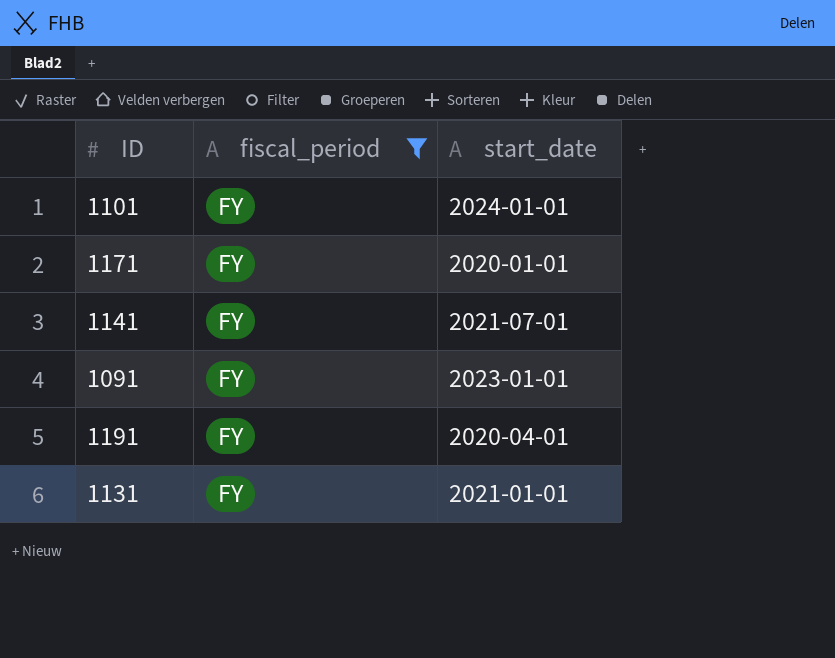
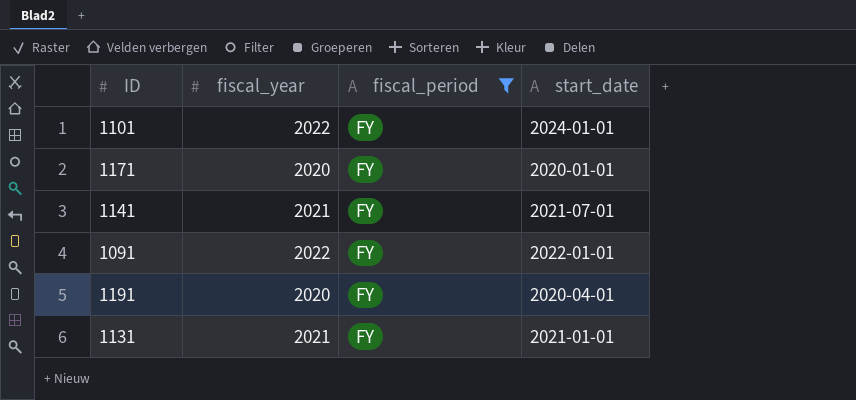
column fiscal_year | position: none -> 2
1091 | start_date: 2023-01-01 -> 2022-01-01

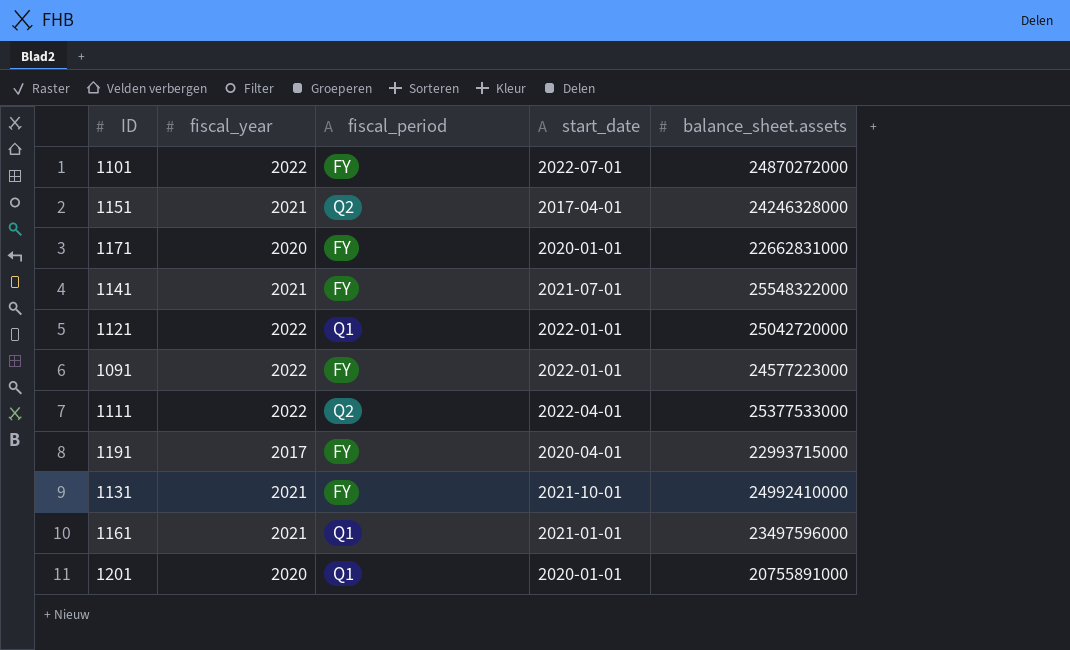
filter: fiscal_period = FY -> none
column balance_sheet.assets | position: none -> 5
1101 | start_date: 2024-01-01 -> 2022-07-01
1191 | fiscal_year: 2020 -> 2017
1131 | start_date: 2021-01-01 -> 2021-10-01

